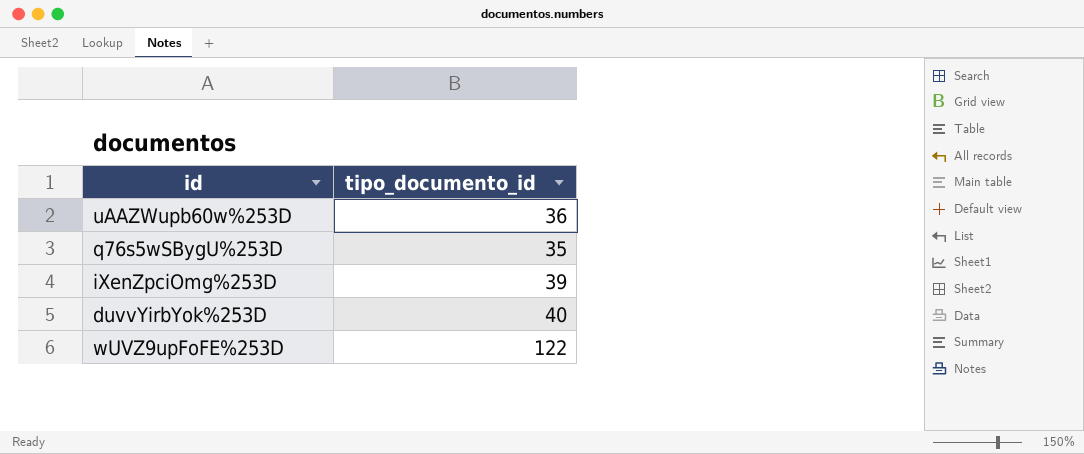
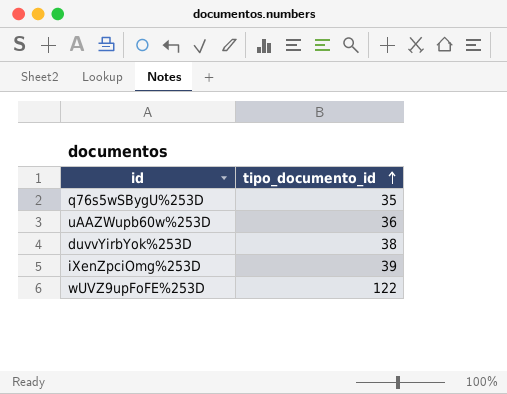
row order: none -> tipo_documento_id ascending
duvvYirbYok%253D | tipo_documento_id: 40 -> 38

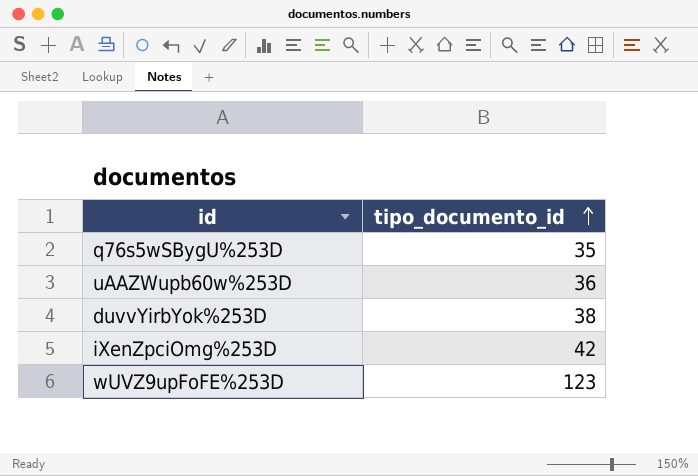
iXenZpciOmg%253D | tipo_documento_id: 39 -> 42
wUVZ9upFoFE%253D | tipo_documento_id: 122 -> 123

